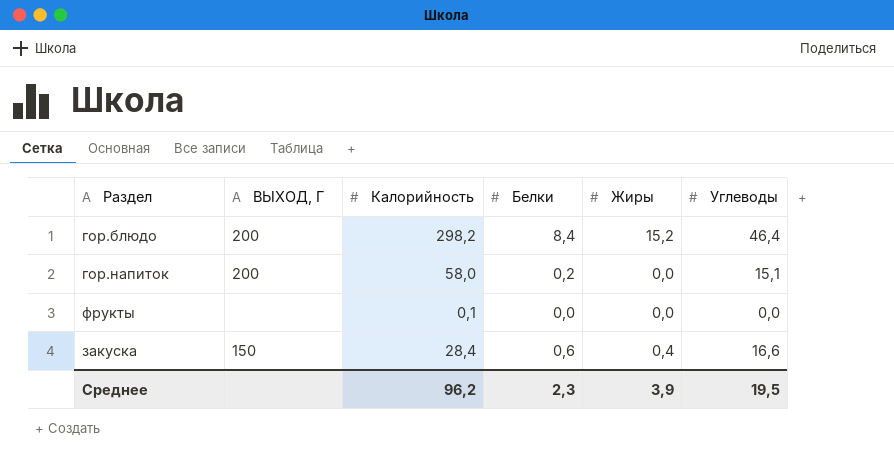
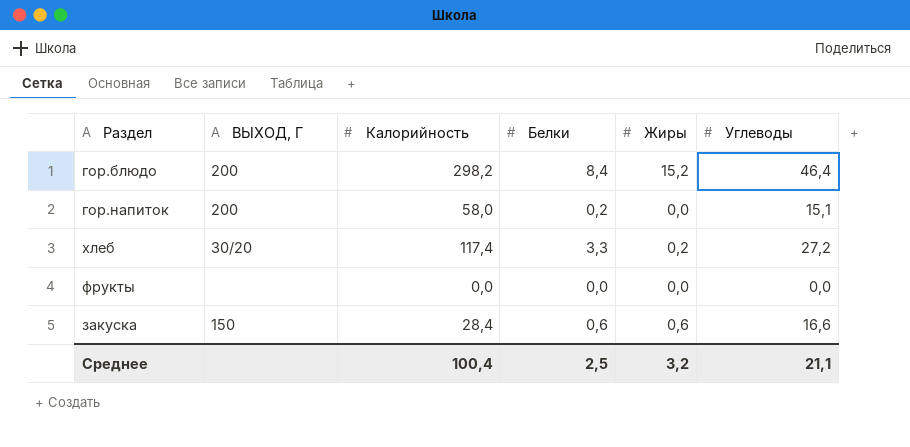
row хлеб: none -> 30/20 | 117,4 | 3,3 | 0,2 | 27,2
фрукты | Калорийность: 0,1 -> 0,0
закуска | Жиры: 0,4 -> 0,6
Среднее | Калорийность: 96,2 -> 100,4
Среднее | Белки: 2,3 -> 2,5
Среднее | Жиры: 3,9 -> 3,2
Среднее | Углеводы: 19,5 -> 21,1

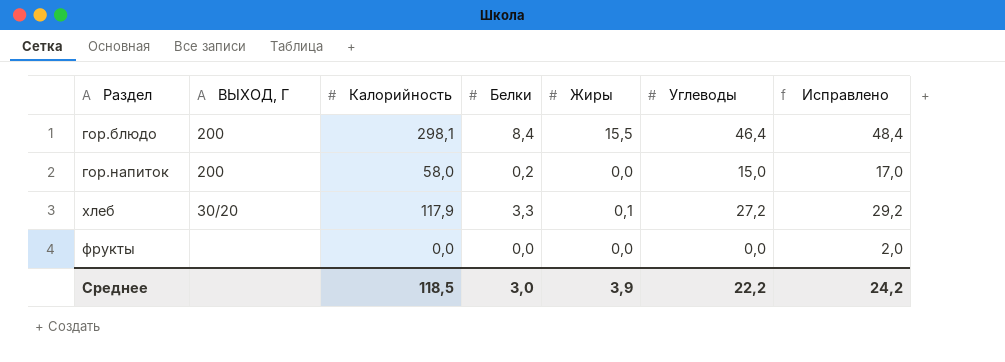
column Исправлено | formula: none -> [Углеводы] + 2
row закуска: 150 | 28,4 | 0,6 | 0,6 | 16,6 -> none
гор.блюдо | Калорийность: 298,2 -> 298,1
гор.блюдо | Жиры: 15,2 -> 15,5
гор.напиток | Углеводы: 15,1 -> 15,0
хлеб | Калорийность: 117,4 -> 117,9
хлеб | Жиры: 0,2 -> 0,1
Среднее | Калорийность: 100,4 -> 118,5
Среднее | Белки: 2,5 -> 3,0
Среднее | Жиры: 3,2 -> 3,9
Среднее | Углеводы: 21,1 -> 22,2

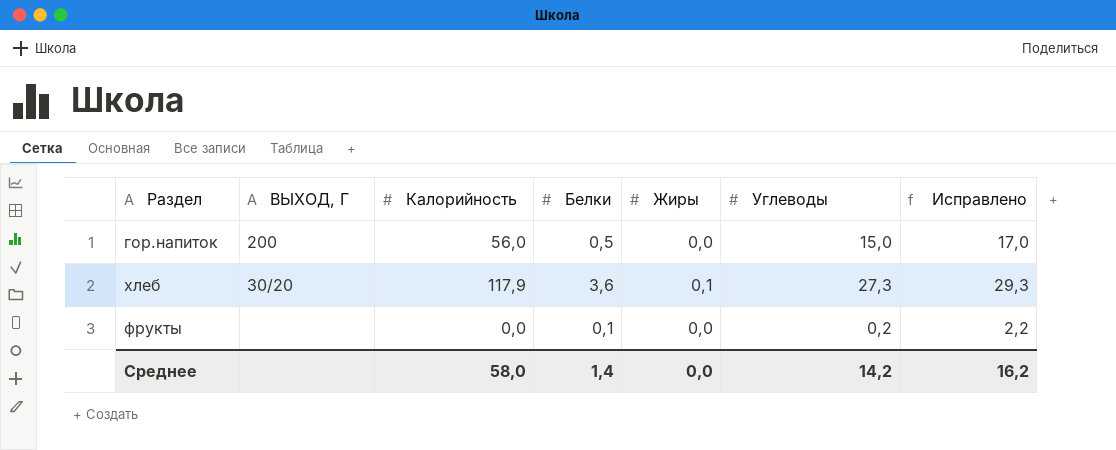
row гор.блюдо: 200 | 298,1 | 8,4 | 15,5 | 46,4 | 48,4 -> none
гор.напиток | Калорийность: 58,0 -> 56,0
гор.напиток | Белки: 0,2 -> 0,5
хлеб | Белки: 3,3 -> 3,6
хлеб | Углеводы: 27,2 -> 27,3
хлеб | Исправлено: 29,2 -> 29,3
фрукты | Белки: 0,0 -> 0,1
фрукты | Углеводы: 0,0 -> 0,2
фрукты | Исправлено: 2,0 -> 2,2
Среднее | Калорийность: 118,5 -> 58,0
Среднее | Белки: 3,0 -> 1,4
Среднее | Жиры: 3,9 -> 0,0
Среднее | Углеводы: 22,2 -> 14,2
Среднее | Исправлено: 24,2 -> 16,2

